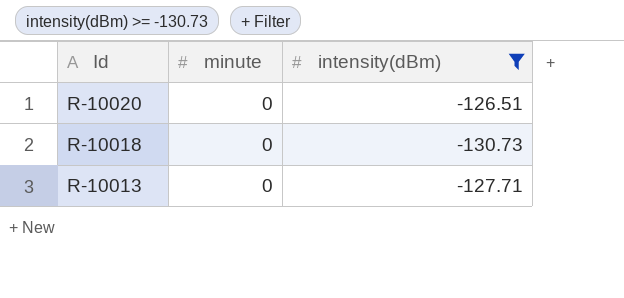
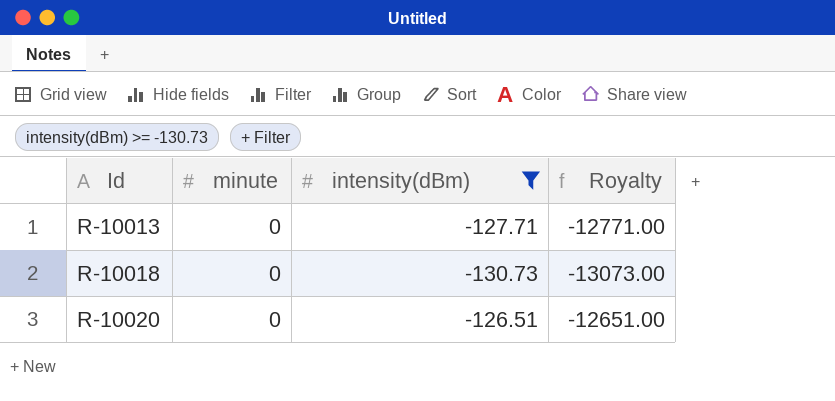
row order: Id descending -> Id ascending
column Royalty | formula: none -> [intensity(dBm)] * 100

